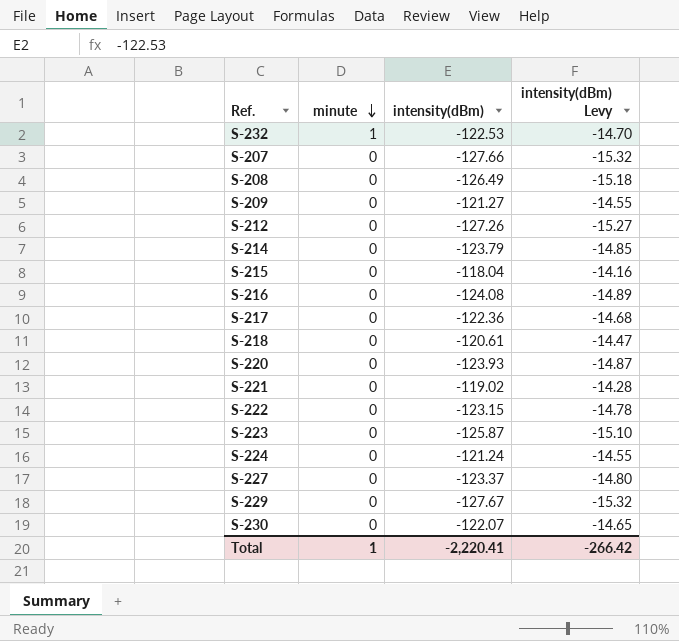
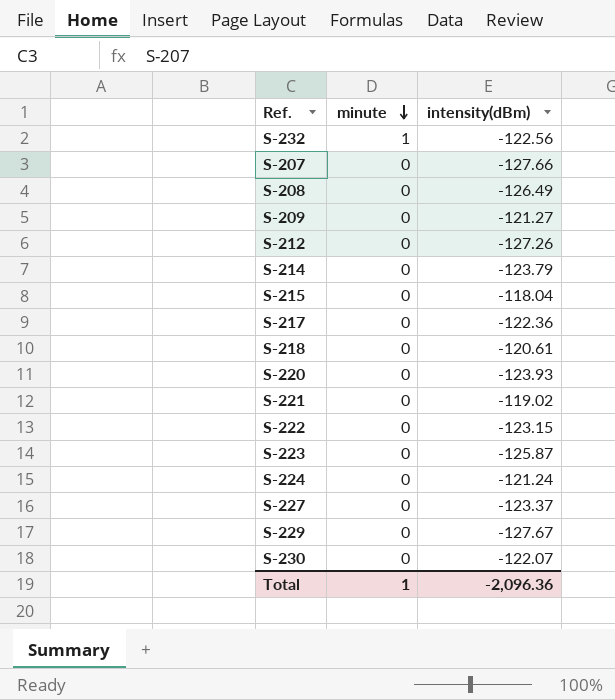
column intensity(dBm) Levy | formula: [intensity(dBm)] * 0.12 -> none
row S-216: 0 | -124.08 | -14.89 -> none
S-232 | intensity(dBm): -122.53 -> -122.56
Total | intensity(dBm): -2,220.41 -> -2,096.36

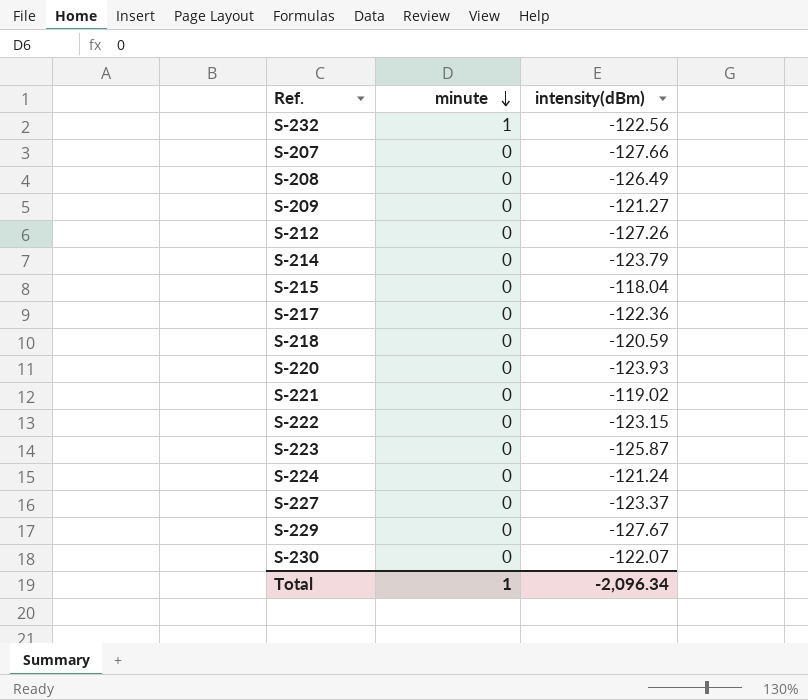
S-218 | intensity(dBm): -120.61 -> -120.59
Total | intensity(dBm): -2,096.36 -> -2,096.34

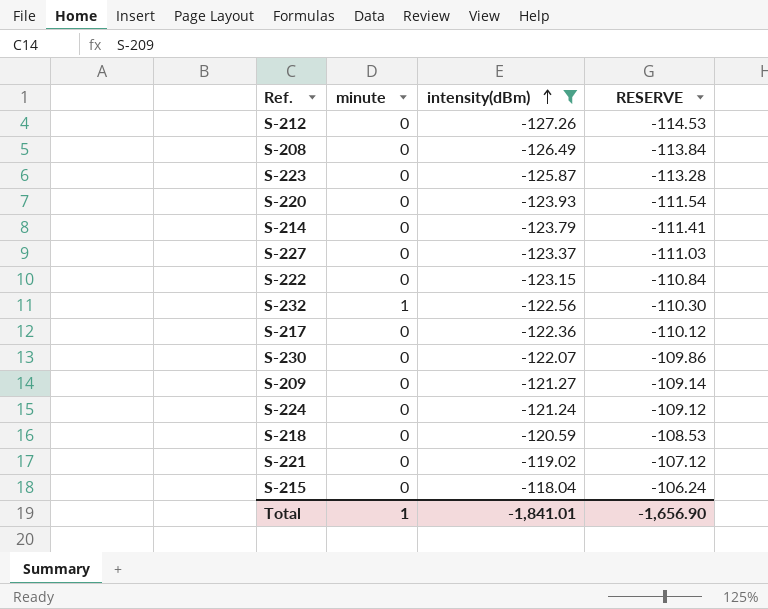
filter: none -> intensity(dBm) >= -127.26
row order: minute descending -> intensity(dBm) ascending
column RESERVE | formula: none -> [intensity(dBm)] * 0.9
Total | intensity(dBm): -2,096.34 -> -1,841.01

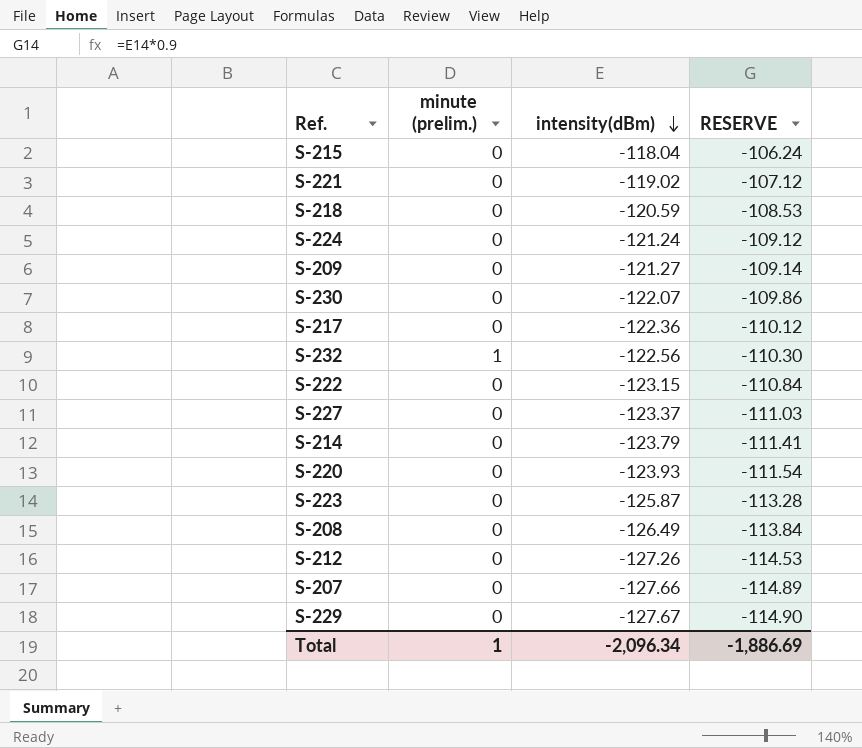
filter: intensity(dBm) >= -127.26 -> none
row order: intensity(dBm) ascending -> intensity(dBm) descending
column name: minute -> minute (prelim.)
Total | intensity(dBm): -1,841.01 -> -2,096.34
Total | RESERVE: -1,656.90 -> -1,886.69

